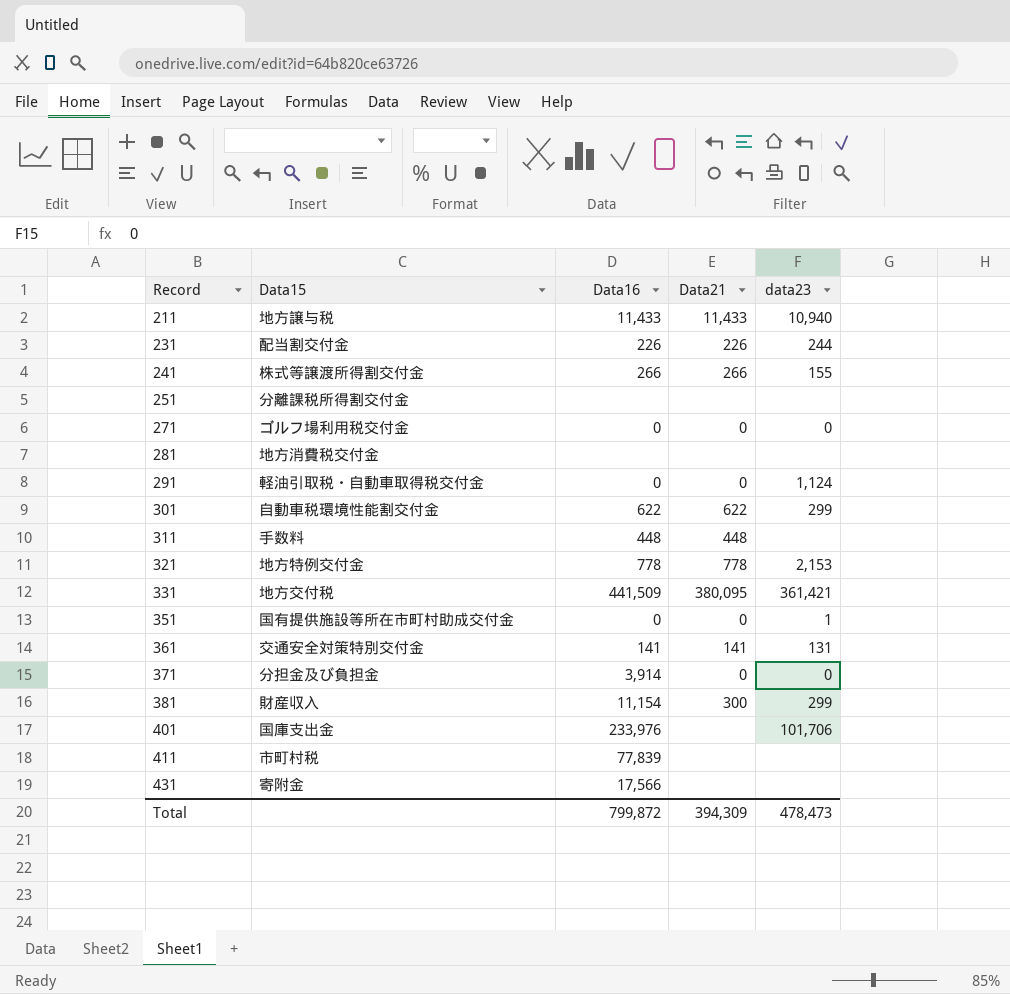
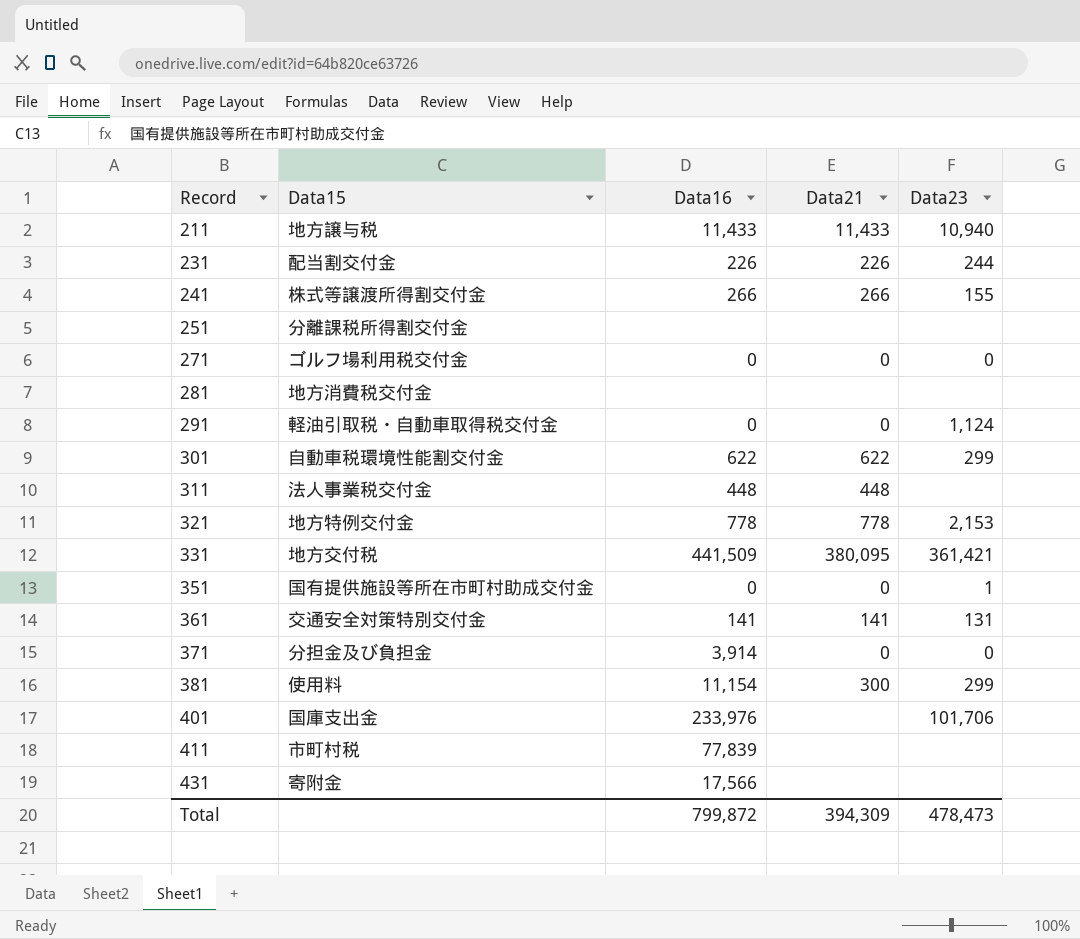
column name: data23 -> Data23
311 | Data15: 手数料 -> 法人事業税交付金
381 | Data15: 財産収入 -> 使用料

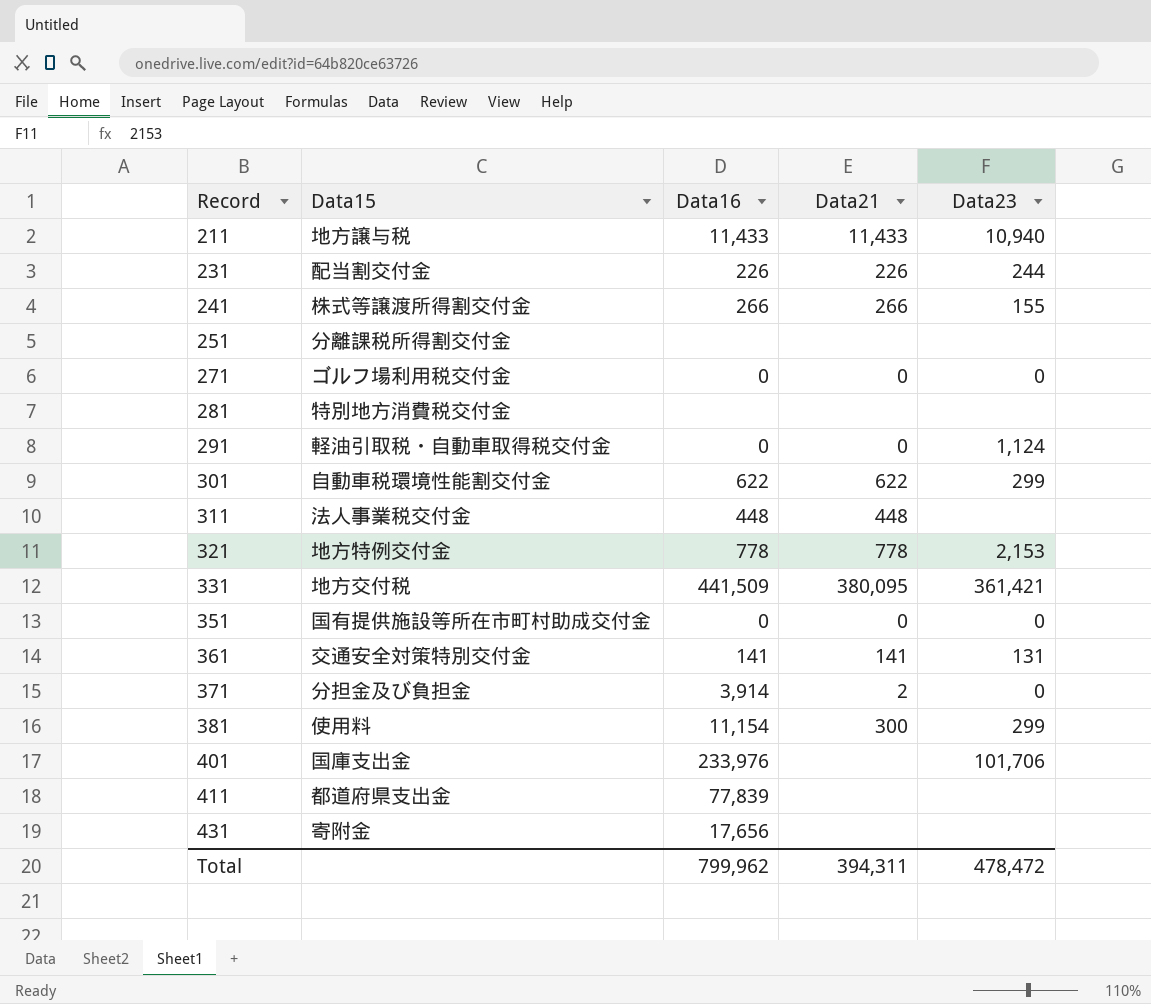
281 | Data15: 地方消費税交付金 -> 特別地方消費税交付金
351 | Data23: 1 -> 0
371 | Data21: 0 -> 2
411 | Data15: 市町村税 -> 都道府県支出金
431 | Data16: 17,566 -> 17,656
Total | Data16: 799,872 -> 799,962
Total | Data21: 394,309 -> 394,311
Total | Data23: 478,473 -> 478,472

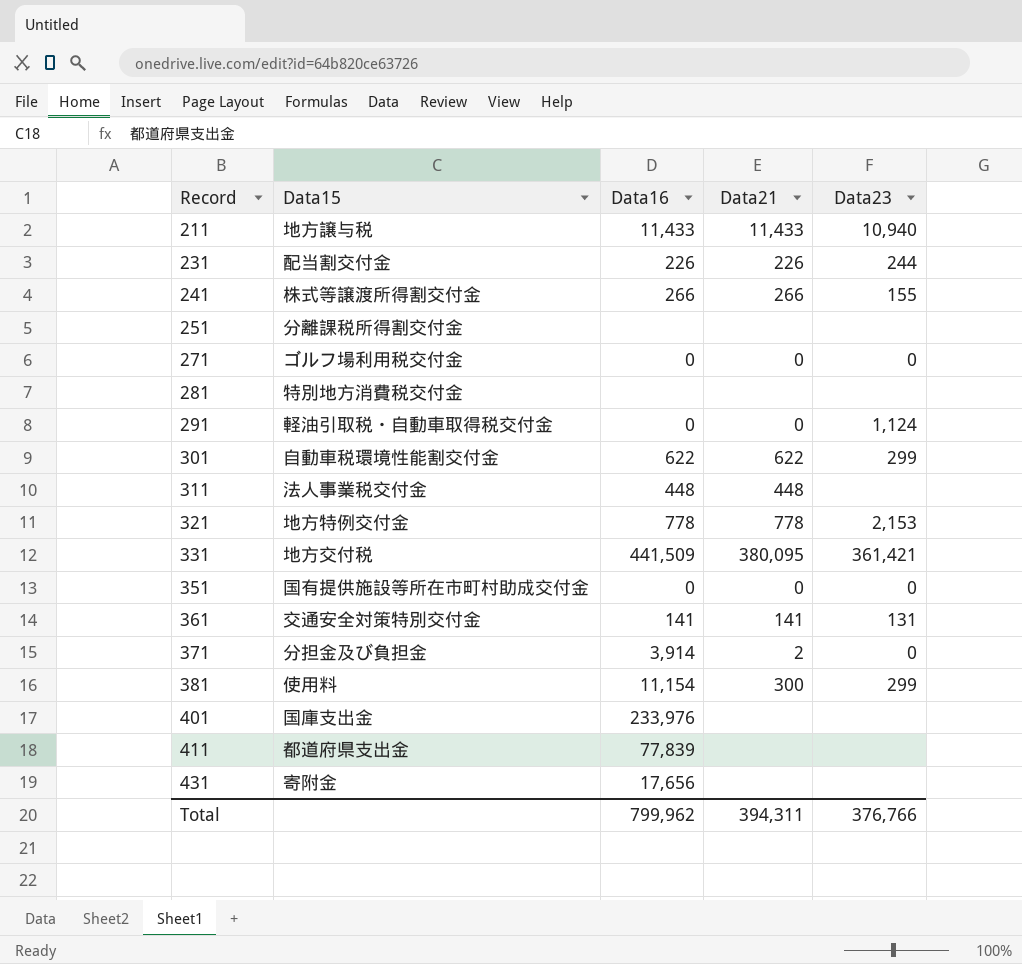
401 | Data23: 101,706 -> none
Total | Data23: 478,472 -> 376,766

